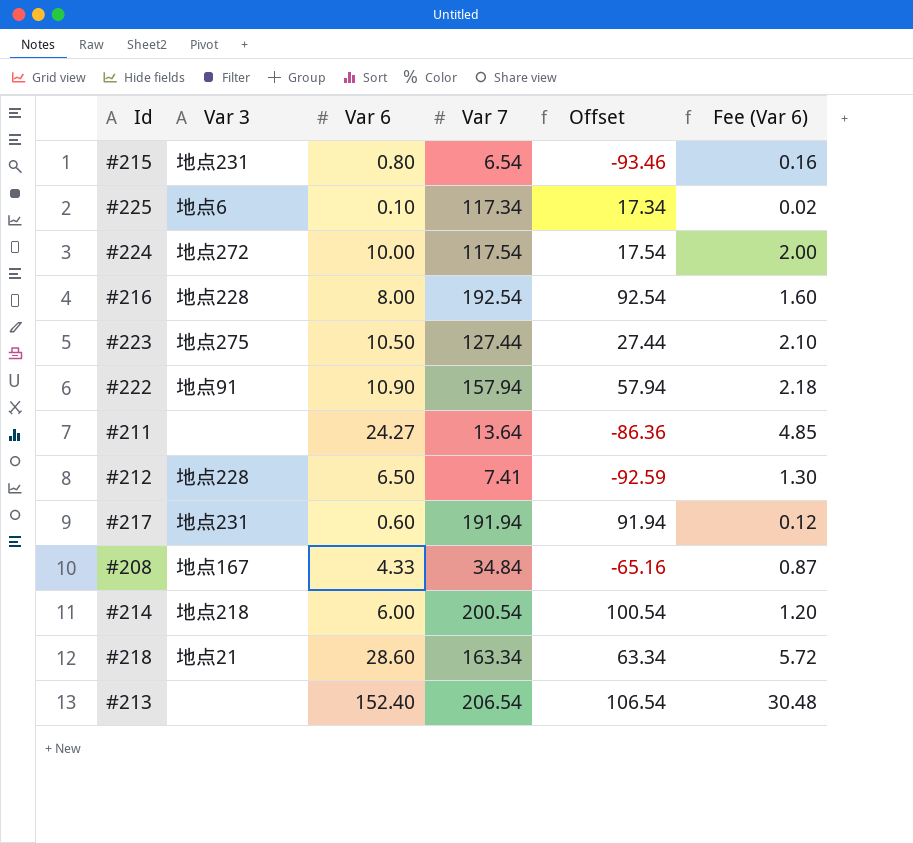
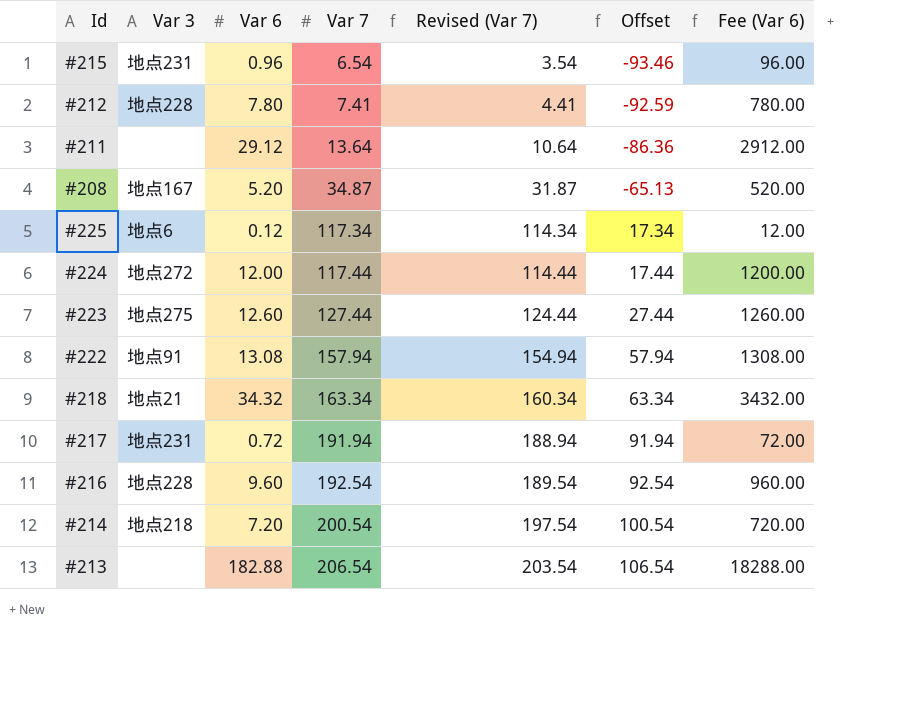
row order: none -> Var 7 ascending
column Revised (Var 7) | formula: none -> [Var 7] - 3
column Fee (Var 6) | formula: [Var 6] * 0.2 -> [Var 6] * 100
#215 | Var 6: 0.80 -> 0.96
#212 | Var 6: 6.50 -> 7.80
#211 | Var 6: 24.27 -> 29.12
#208 | Var 6: 4.33 -> 5.20
#208 | Var 7: 34.84 -> 34.87
#208 | Offset: -65.16 -> -65.13
#225 | Var 6: 0.10 -> 0.12
#224 | Var 6: 10.00 -> 12.00
#224 | Var 7: 117.54 -> 117.44
#224 | Offset: 17.54 -> 17.44
#223 | Var 6: 10.50 -> 12.60
#222 | Var 6: 10.90 -> 13.08
#218 | Var 6: 28.60 -> 34.32
#217 | Var 6: 0.60 -> 0.72
#216 | Var 6: 8.00 -> 9.60
#214 | Var 6: 6.00 -> 7.20
#213 | Var 6: 152.40 -> 182.88

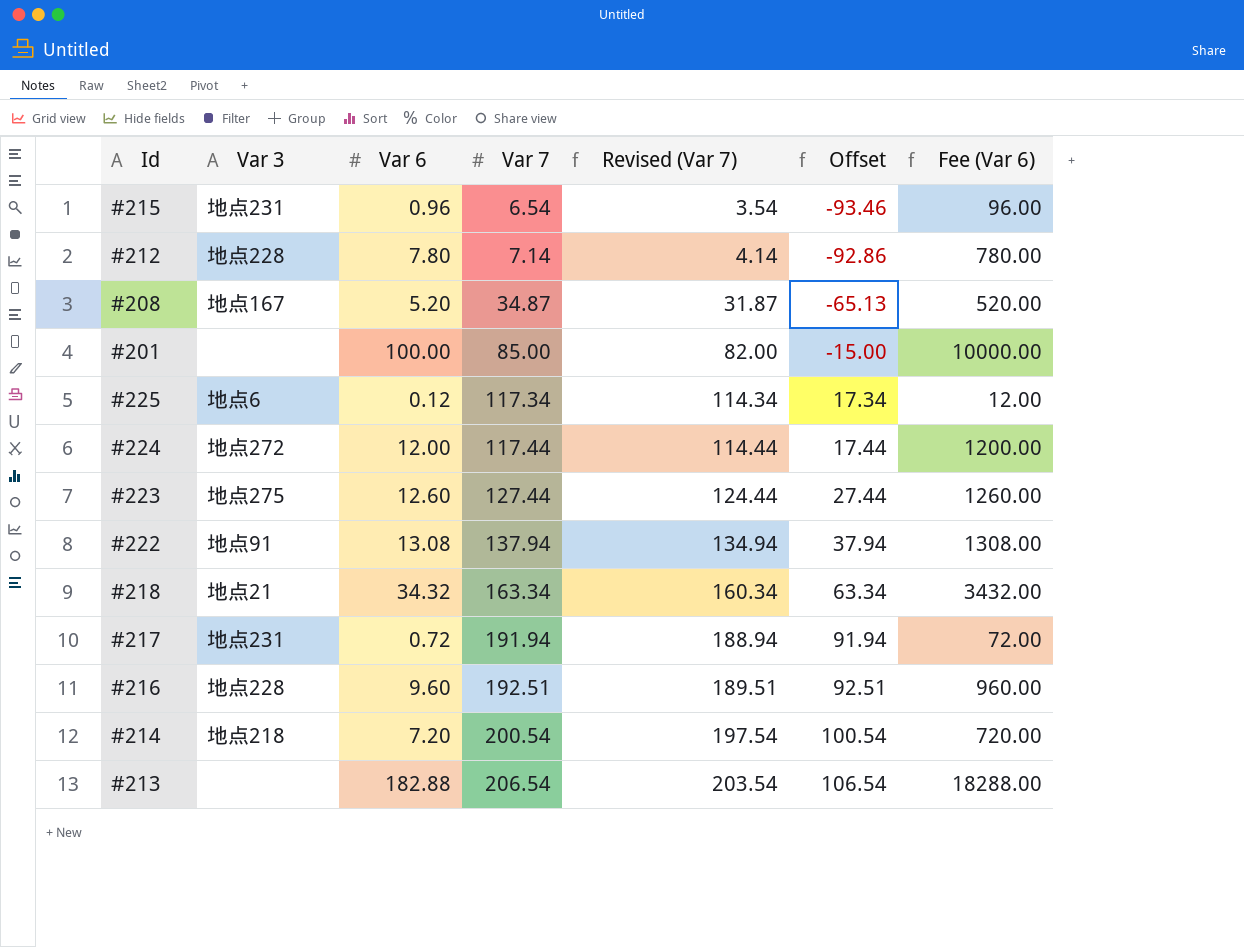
row #211: none | 29.12 | 13.64 | 10.64 | -86.36 | 2912.00 -> none
#212 | Var 7: 7.41 -> 7.14
#212 | Revised (Var 7): 4.41 -> 4.14
#212 | Offset: -92.59 -> -92.86
row #201: none -> none | 100.00 | 85.00 | 82.00 | -15.00 | 10000.00
#222 | Var 7: 157.94 -> 137.94
#222 | Revised (Var 7): 154.94 -> 134.94
#222 | Offset: 57.94 -> 37.94
#216 | Var 7: 192.54 -> 192.51
#216 | Revised (Var 7): 189.54 -> 189.51
#216 | Offset: 92.54 -> 92.51

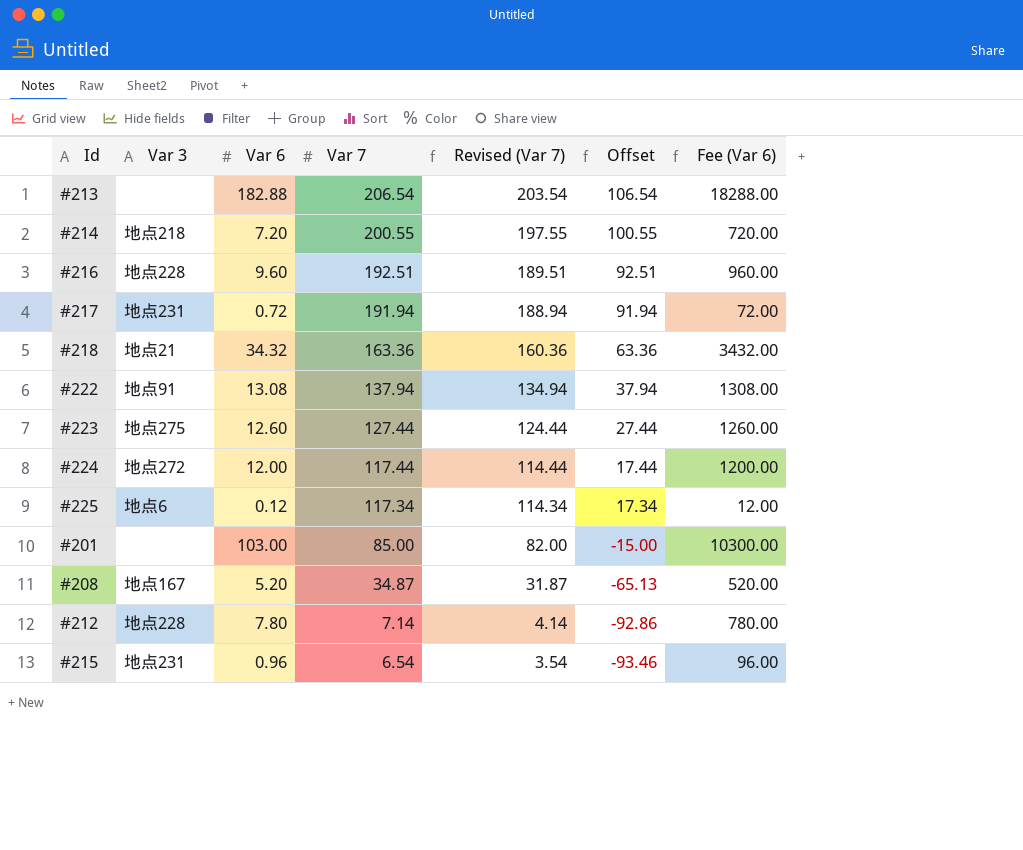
row order: Var 7 ascending -> Var 7 descending
#214 | Var 7: 200.54 -> 200.55
#214 | Revised (Var 7): 197.54 -> 197.55
#214 | Offset: 100.54 -> 100.55
#218 | Var 7: 163.34 -> 163.36
#218 | Revised (Var 7): 160.34 -> 160.36
#218 | Offset: 63.34 -> 63.36
#201 | Var 6: 100.00 -> 103.00
#201 | Fee (Var 6): 10000.00 -> 10300.00

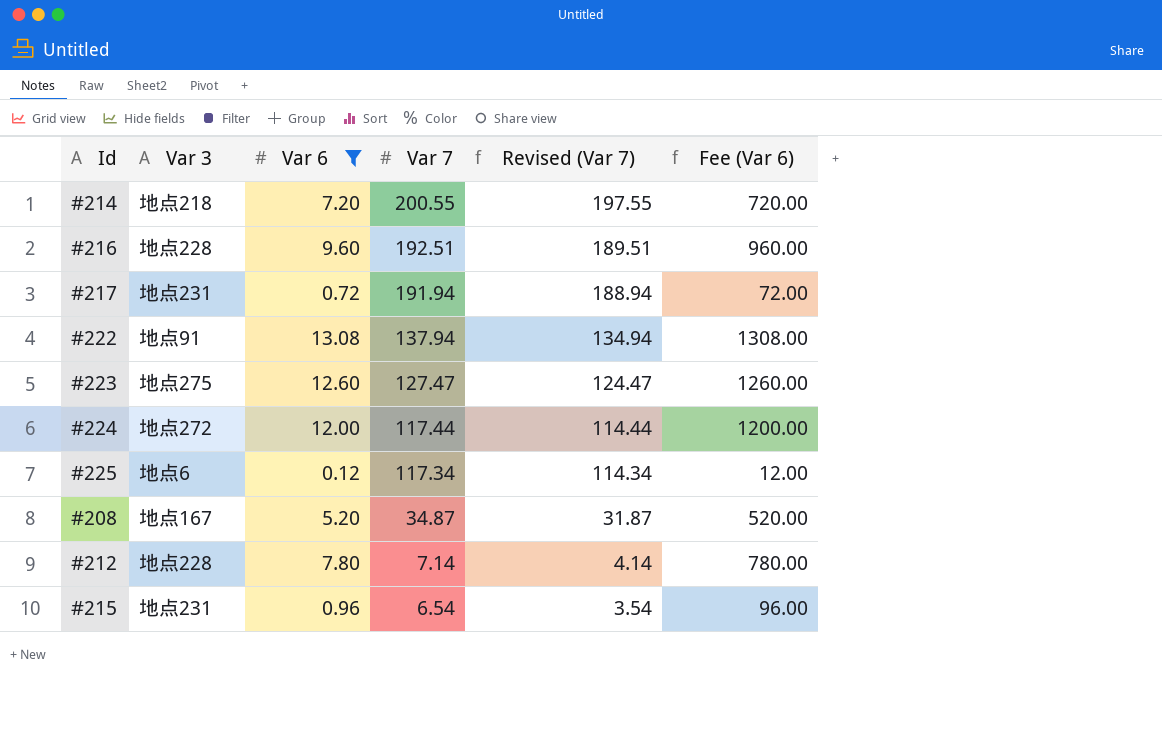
filter: none -> Var 6 <= 13.08
column Offset | formula: [Var 7] - 100 -> none
#223 | Var 7: 127.44 -> 127.47
#223 | Revised (Var 7): 124.44 -> 124.47

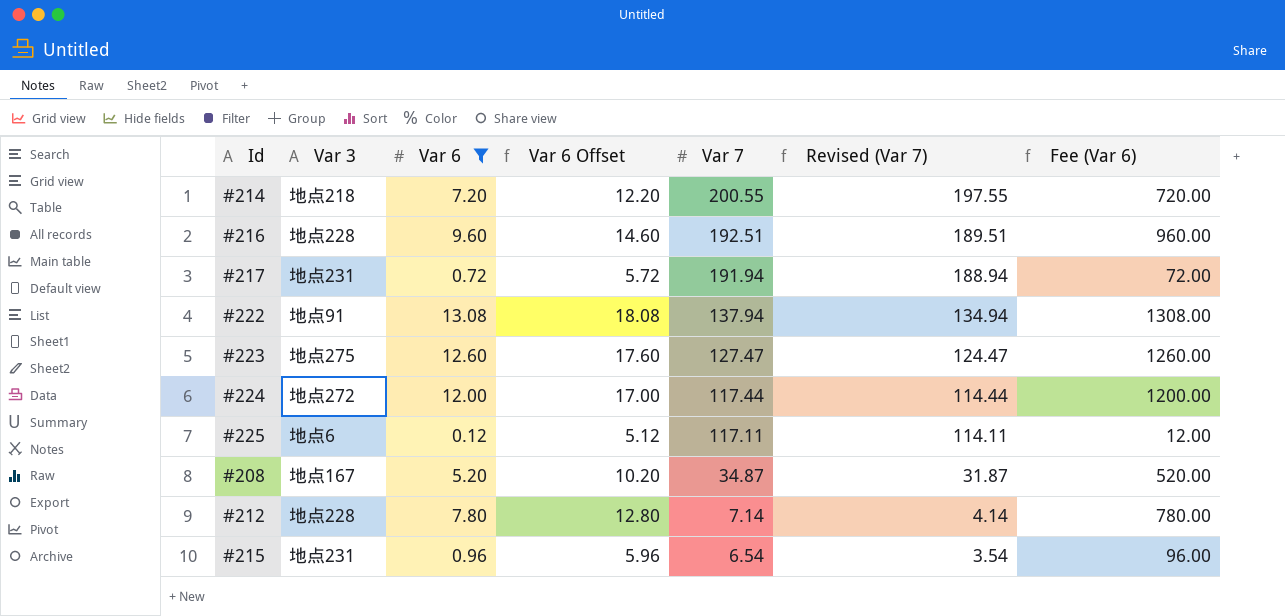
column Var 6 Offset | formula: none -> [Var 6] + 5
#225 | Var 7: 117.34 -> 117.11
#225 | Revised (Var 7): 114.34 -> 114.11

